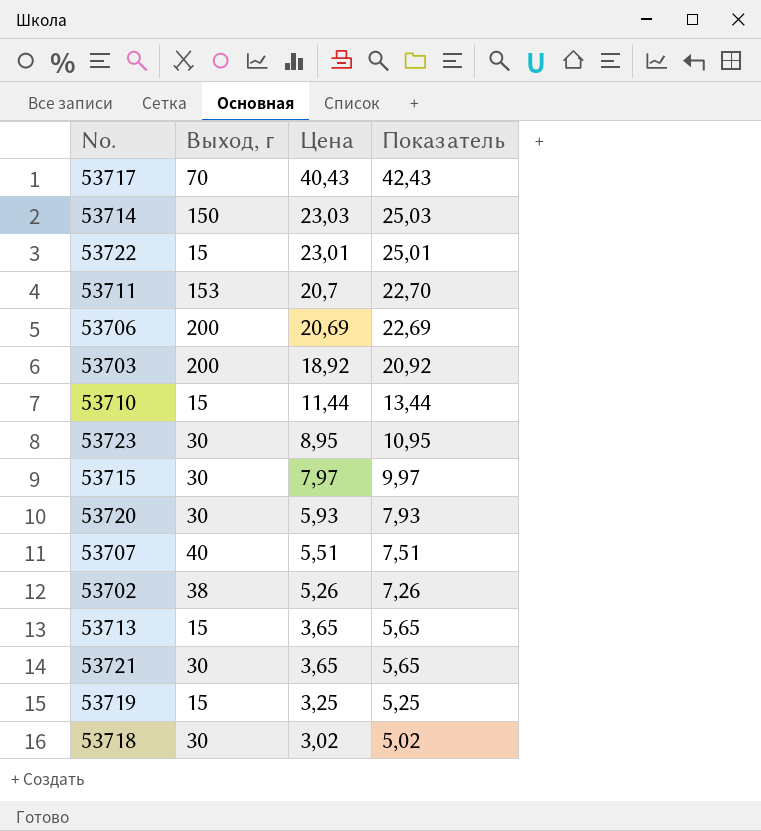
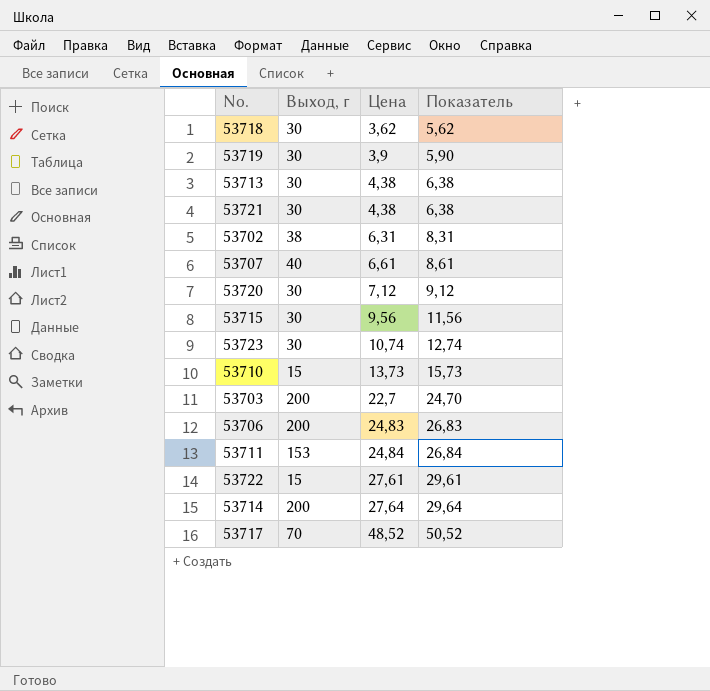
row order: Цена descending -> Цена ascending
53718 | Цена: 3,02 -> 3,62
53718 | Показатель: 5,02 -> 5,62
53719 | Выход, г: 15 -> 30
53719 | Цена: 3,25 -> 3,9
53719 | Показатель: 5,25 -> 5,90
53713 | Выход, г: 15 -> 30
53713 | Цена: 3,65 -> 4,38
53713 | Показатель: 5,65 -> 6,38
53721 | Цена: 3,65 -> 4,38
53721 | Показатель: 5,65 -> 6,38
53702 | Цена: 5,26 -> 6,31
53702 | Показатель: 7,26 -> 8,31
53707 | Цена: 5,51 -> 6,61
53707 | Показатель: 7,51 -> 8,61
53720 | Цена: 5,93 -> 7,12
53720 | Показатель: 7,93 -> 9,12
53715 | Цена: 7,97 -> 9,56
53715 | Показатель: 9,97 -> 11,56
53723 | Цена: 8,95 -> 10,74
53723 | Показатель: 10,95 -> 12,74
53710 | Цена: 11,44 -> 13,73
53710 | Показатель: 13,44 -> 15,73
53703 | Цена: 18,92 -> 22,7
53703 | Показатель: 20,92 -> 24,70
53706 | Цена: 20,69 -> 24,83
53706 | Показатель: 22,69 -> 26,83
53711 | Цена: 20,7 -> 24,84
53711 | Показатель: 22,70 -> 26,84
53722 | Цена: 23,01 -> 27,61
53722 | Показатель: 25,01 -> 29,61
53714 | Выход, г: 150 -> 200
53714 | Цена: 23,03 -> 27,64
53714 | Показатель: 25,03 -> 29,64
53717 | Цена: 40,43 -> 48,52
53717 | Показатель: 42,43 -> 50,52

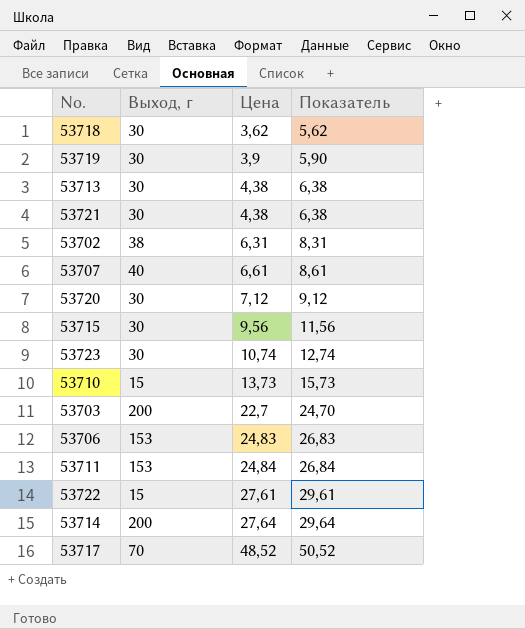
53706 | Выход, г: 200 -> 153

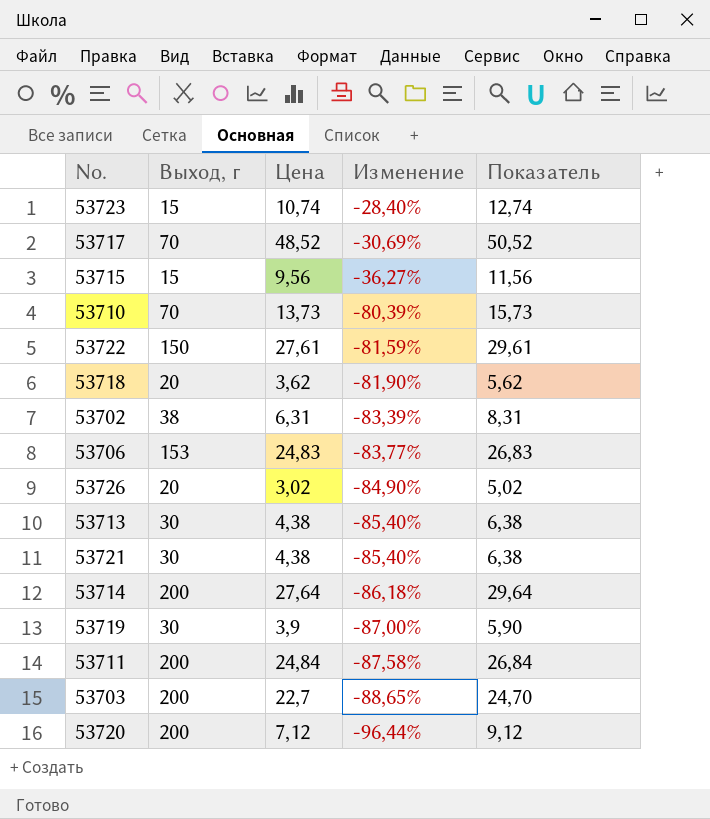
row order: Цена ascending -> Изменение descending
column Изменение | formula: none -> ([Цена] - [Выход, г]) / [Выход, г]
row 53707: 40 | 6,61 | 8,61 -> none
53723 | Выход, г: 30 -> 15
53715 | Выход, г: 30 -> 15
53710 | Выход, г: 15 -> 70
53722 | Выход, г: 15 -> 150
53718 | Выход, г: 30 -> 20
row 53726: none -> 20 | 3,02 | -84,90% | 5,02
53711 | Выход, г: 153 -> 200
53720 | Выход, г: 30 -> 200

